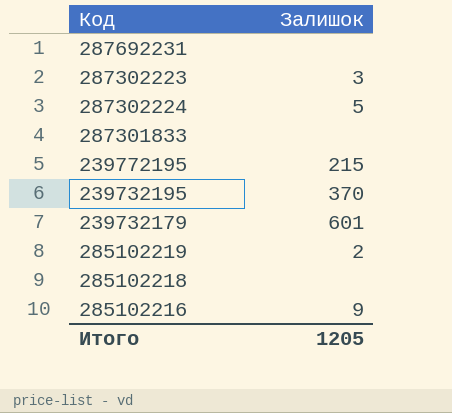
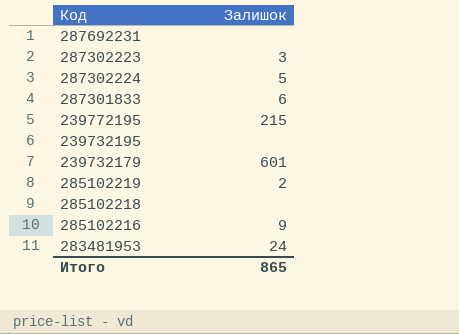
287301833 | Залишок: none -> 6
239732195 | Залишок: 370 -> none
row 283481953: none -> 24
Итого | Залишок: 1205 -> 865

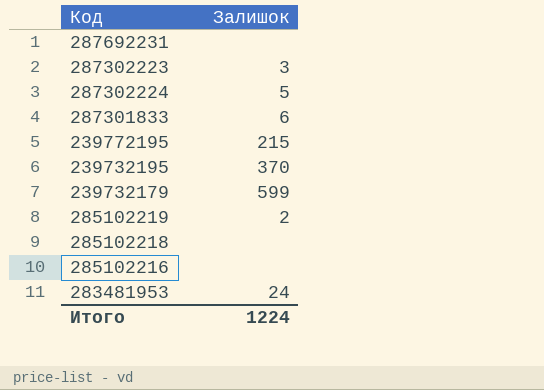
239732195 | Залишок: none -> 370
239732179 | Залишок: 601 -> 599
285102216 | Залишок: 9 -> none
Итого | Залишок: 865 -> 1224

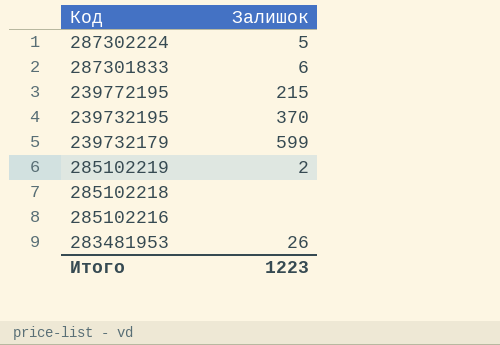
row 287692231: none -> none
row 287302223: 3 -> none
283481953 | Залишок: 24 -> 26
Итого | Залишок: 1224 -> 1223

